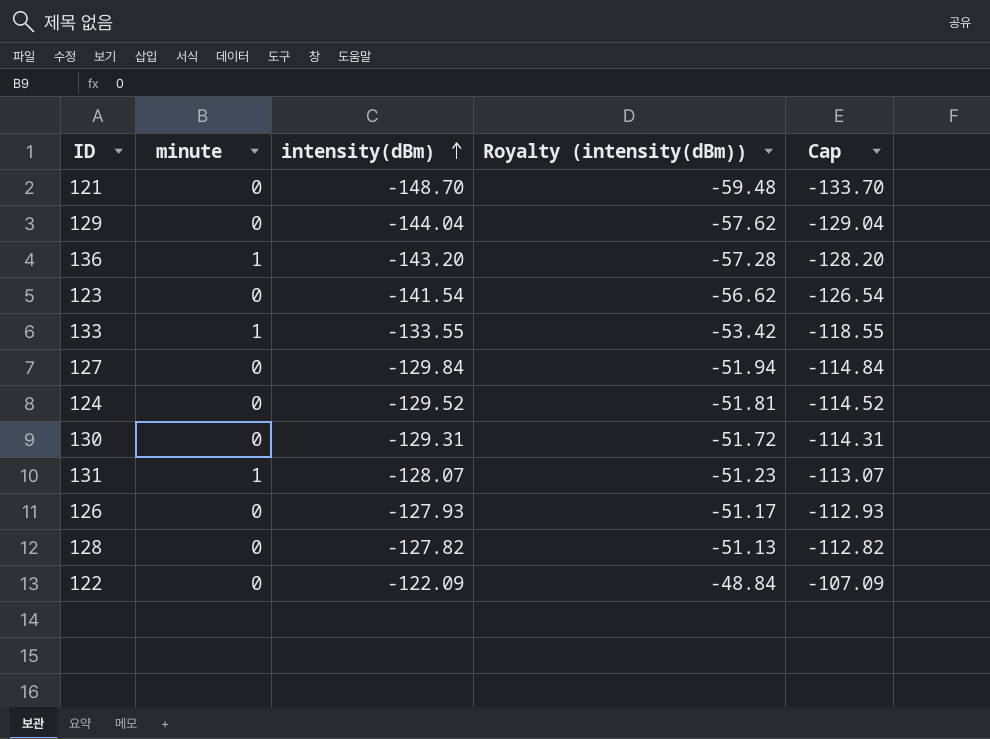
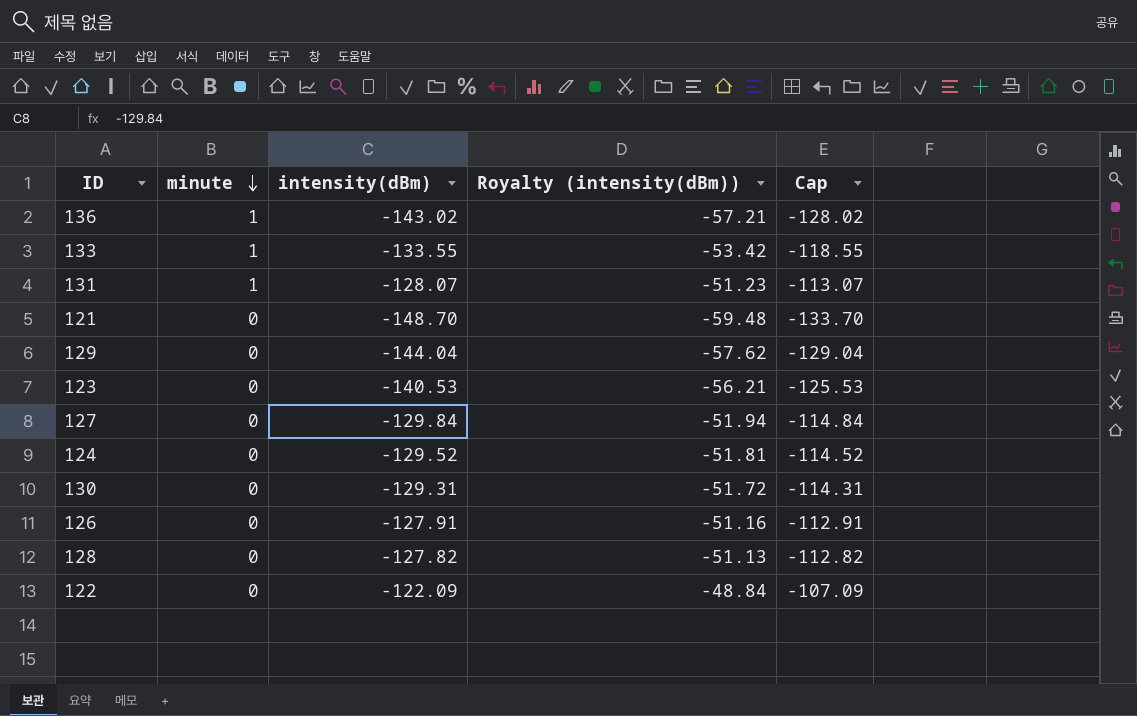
row order: intensity(dBm) ascending -> minute descending
136 | intensity(dBm): -143.20 -> -143.02
136 | Royalty (intensity(dBm)): -57.28 -> -57.21
136 | Cap: -128.20 -> -128.02
123 | intensity(dBm): -141.54 -> -140.53
123 | Royalty (intensity(dBm)): -56.62 -> -56.21
123 | Cap: -126.54 -> -125.53
126 | intensity(dBm): -127.93 -> -127.91
126 | Royalty (intensity(dBm)): -51.17 -> -51.16
126 | Cap: -112.93 -> -112.91

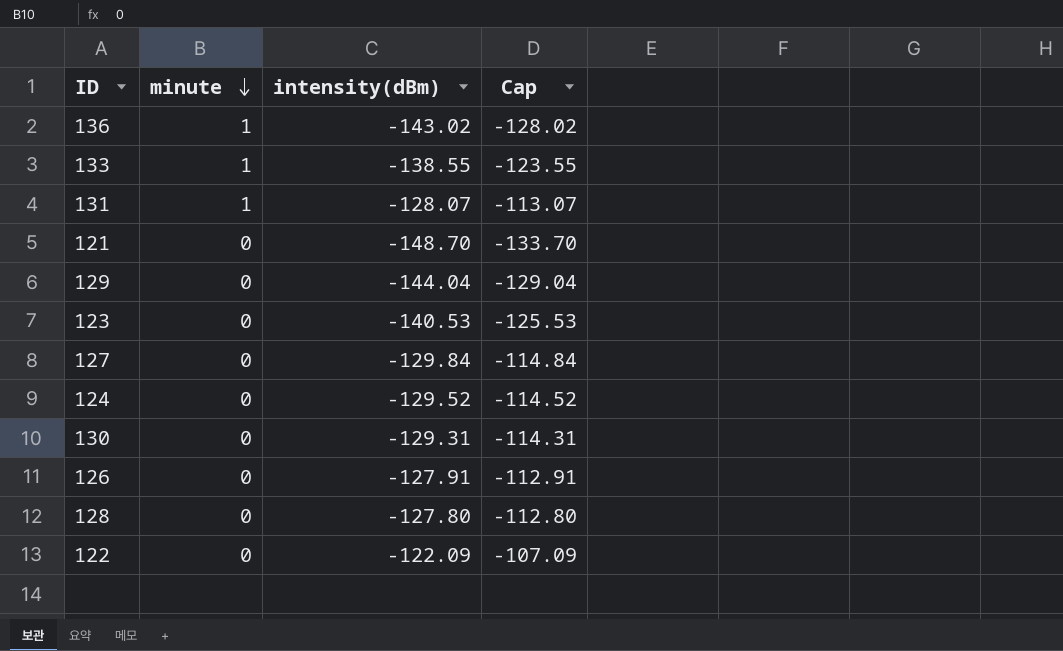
column Royalty (intensity(dBm)) | formula: [intensity(dBm)] * 0.4 -> none
133 | intensity(dBm): -133.55 -> -138.55
133 | Cap: -118.55 -> -123.55
128 | intensity(dBm): -127.82 -> -127.80
128 | Cap: -112.82 -> -112.80

